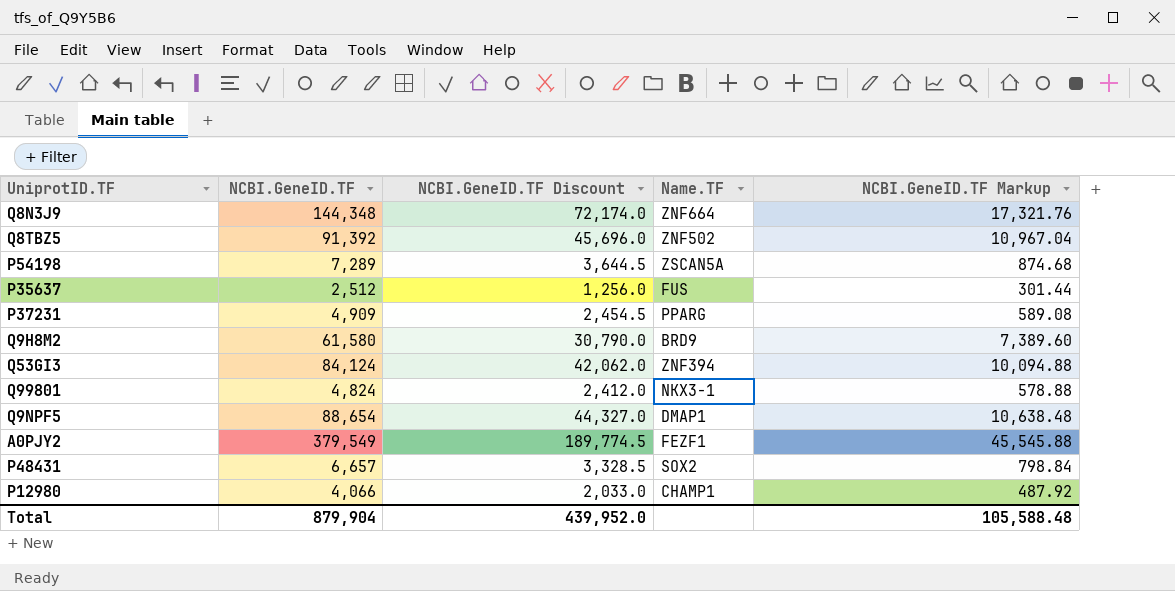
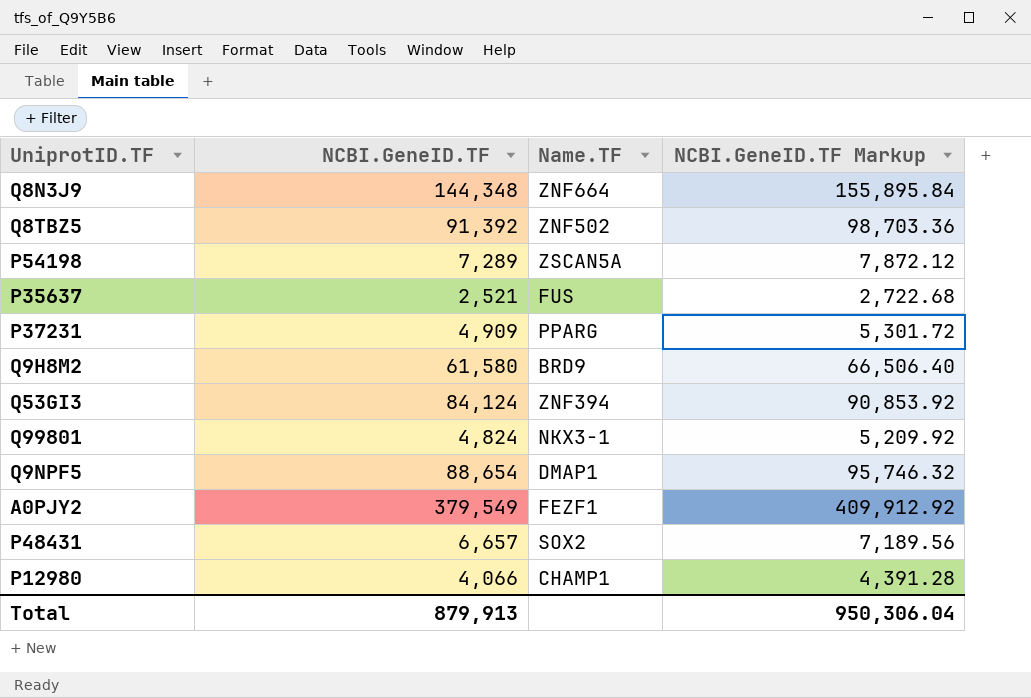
column NCBI.GeneID.TF Discount | formula: [NCBI.GeneID.TF] * 0.5 -> none
column NCBI.GeneID.TF Markup | formula: [NCBI.GeneID.TF] * 0.12 -> [NCBI.GeneID.TF] * 1.08
P35637 | NCBI.GeneID.TF: 2,512 -> 2,521
Total | NCBI.GeneID.TF: 879,904 -> 879,913
Total | NCBI.GeneID.TF Markup: 105,588.48 -> 950,306.04

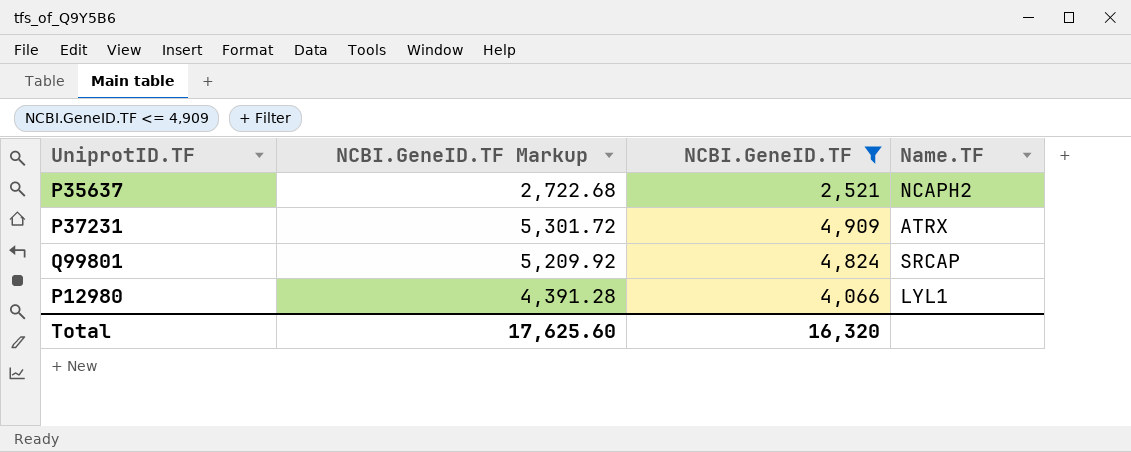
filter: none -> NCBI.GeneID.TF <= 4,909
column NCBI.GeneID.TF Markup | position: 4 -> 2
P35637 | Name.TF: FUS -> NCAPH2
P37231 | Name.TF: PPARG -> ATRX
Q99801 | Name.TF: NKX3-1 -> SRCAP
P12980 | Name.TF: CHAMP1 -> LYL1
Total | NCBI.GeneID.TF Markup: 950,306.04 -> 17,625.60
Total | NCBI.GeneID.TF: 879,913 -> 16,320

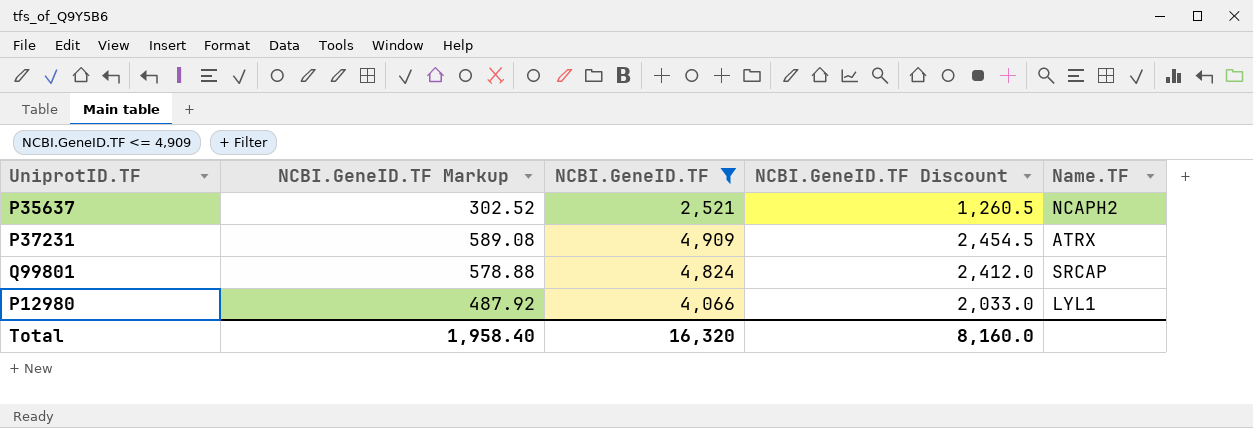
column NCBI.GeneID.TF Markup | formula: [NCBI.GeneID.TF] * 1.08 -> [NCBI.GeneID.TF] * 0.12
column NCBI.GeneID.TF Discount | formula: none -> [NCBI.GeneID.TF] * 0.5
Total | NCBI.GeneID.TF Markup: 17,625.60 -> 1,958.40

